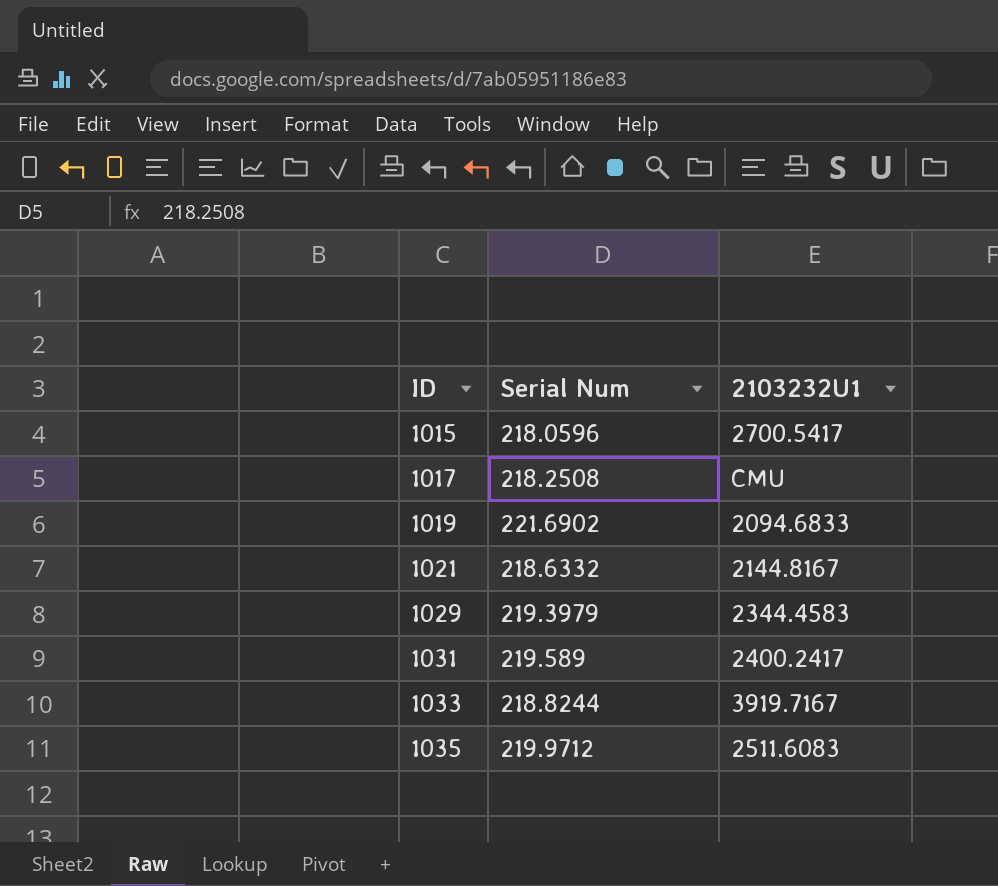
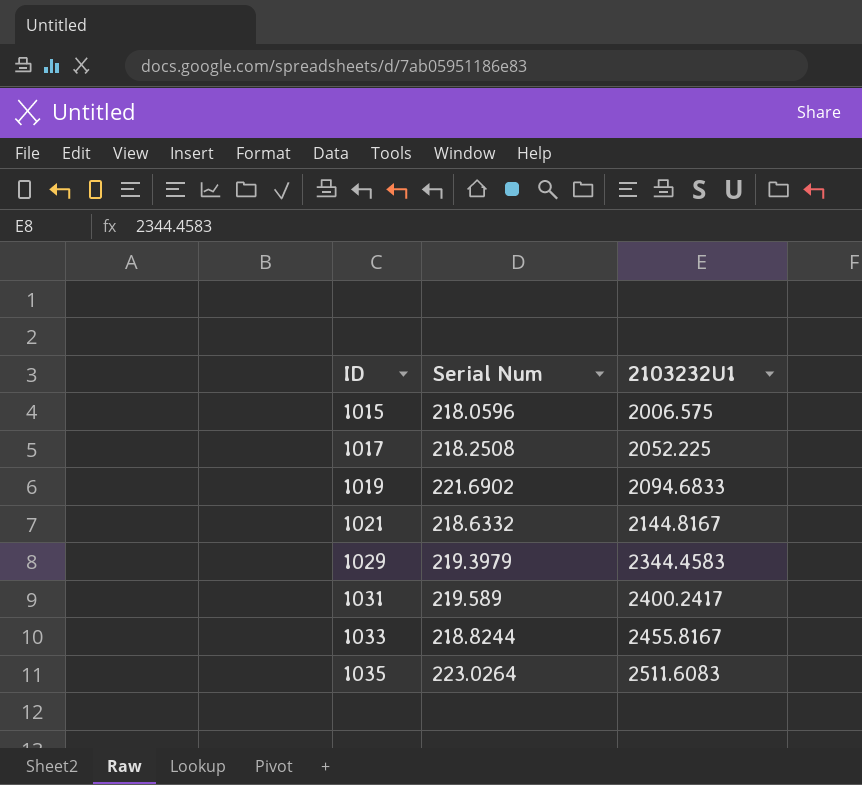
1015 | 2103232U1: 2700.5417 -> 2006.575
1017 | 2103232U1: CMU -> 2052.225
1033 | 2103232U1: 3919.7167 -> 2455.8167
1035 | Serial Num: 219.9712 -> 223.0264

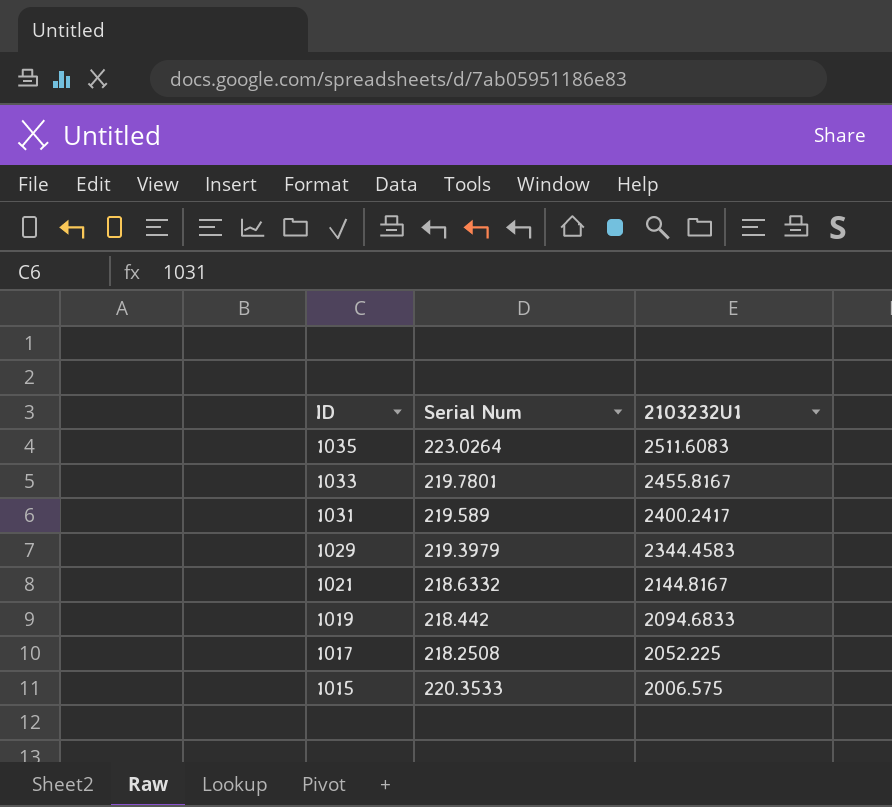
row order: ID ascending -> ID descending
1033 | Serial Num: 218.8244 -> 219.7801
1019 | Serial Num: 221.6902 -> 218.442
1015 | Serial Num: 218.0596 -> 220.3533

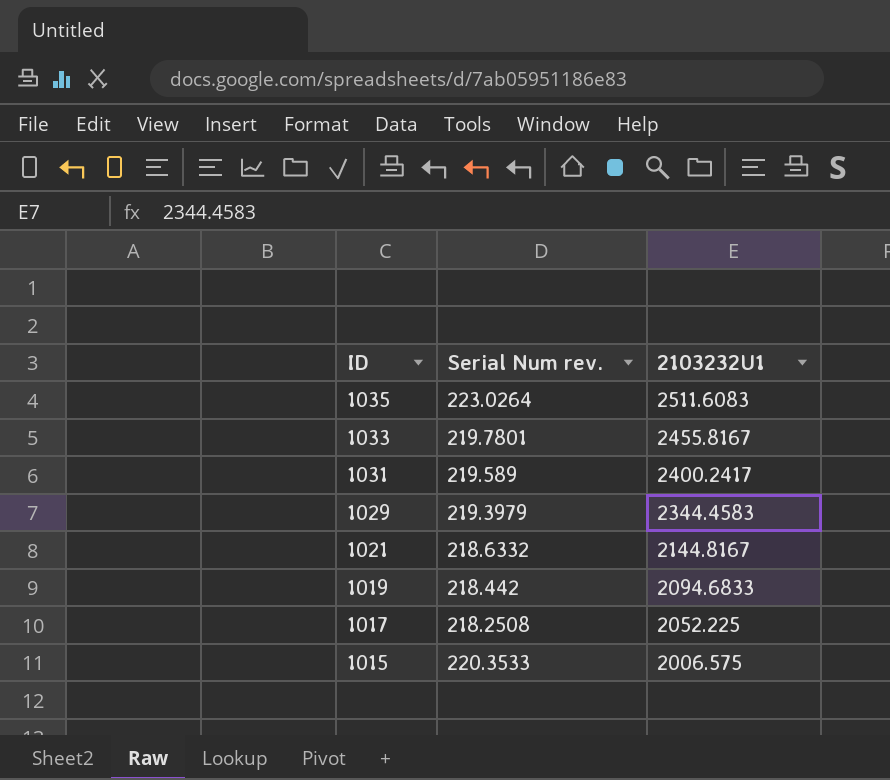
column name: Serial Num -> Serial Num rev.

